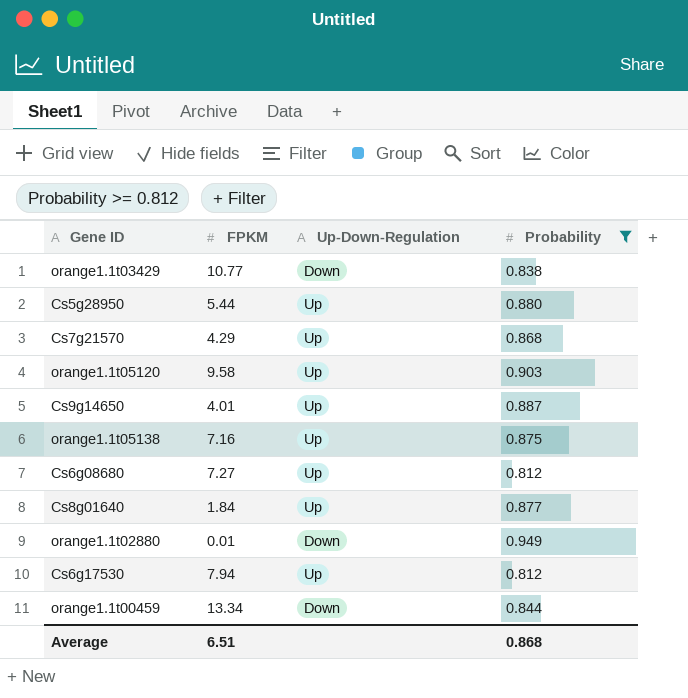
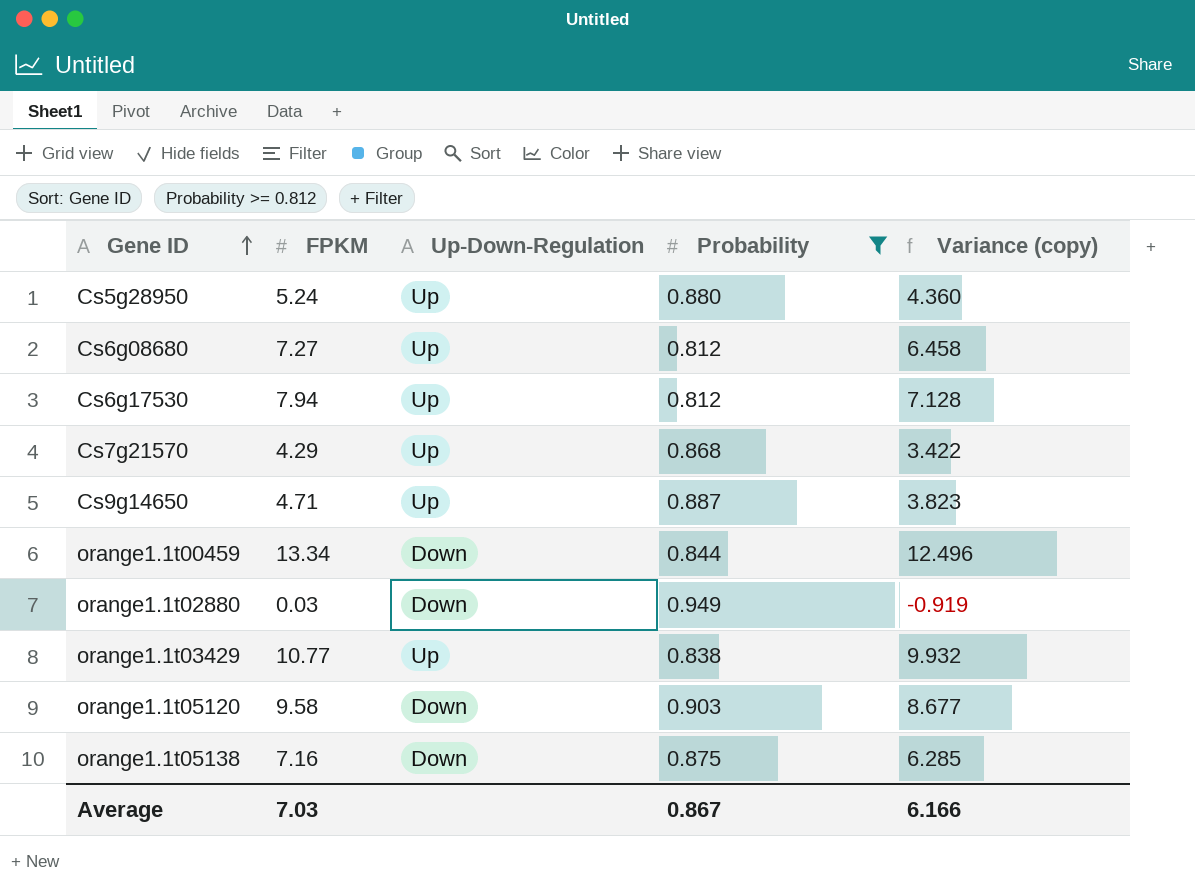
row order: none -> Gene ID ascending
column Variance (copy) | formula: none -> [FPKM] - [Probability]
row Cs8g01640: 1.84 | Up | 0.877 -> none
Cs5g28950 | FPKM: 5.44 -> 5.24
Cs9g14650 | FPKM: 4.01 -> 4.71
orange1.1t02880 | FPKM: 0.01 -> 0.03
orange1.1t03429 | Up-Down-Regulation: Down -> Up
orange1.1t05120 | Up-Down-Regulation: Up -> Down
orange1.1t05138 | Up-Down-Regulation: Up -> Down
Average | FPKM: 6.51 -> 7.03
Average | Probability: 0.868 -> 0.867

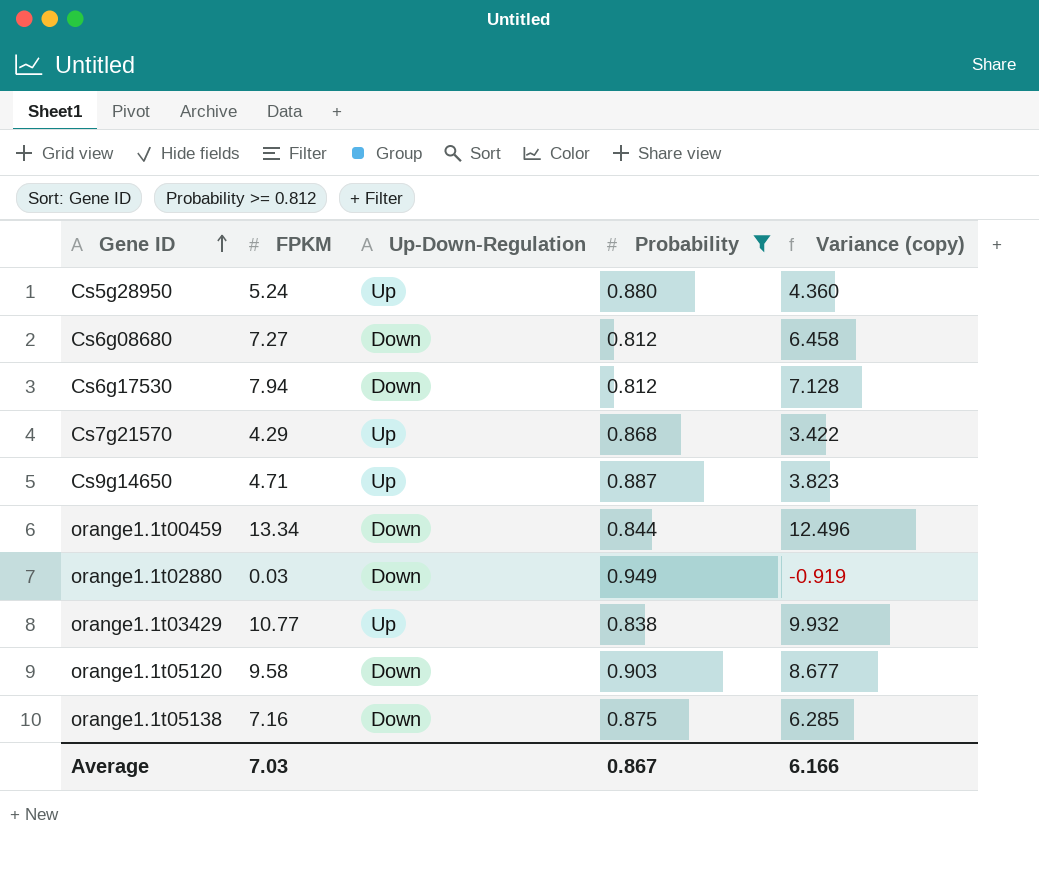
Cs6g08680 | Up-Down-Regulation: Up -> Down
Cs6g17530 | Up-Down-Regulation: Up -> Down

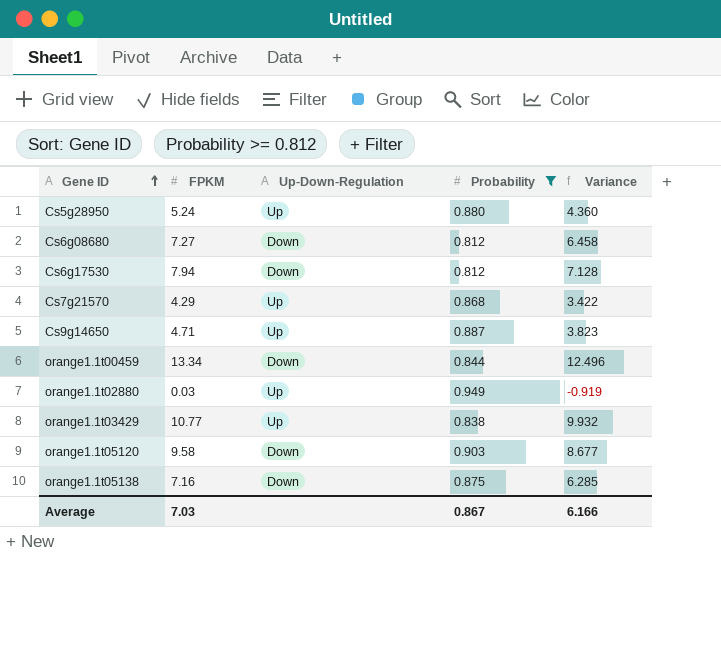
column name: Variance (copy) -> Variance
orange1.1t02880 | Up-Down-Regulation: Down -> Up

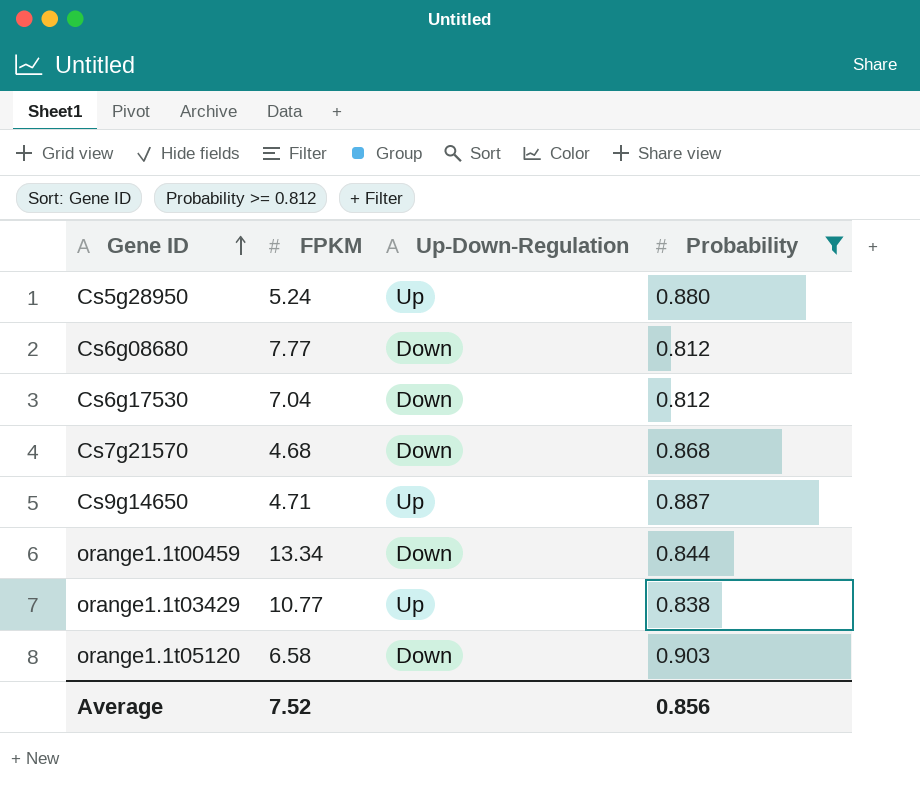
column Variance | formula: [FPKM] - [Probability] -> none
row orange1.1t02880: 0.03 | Up | 0.949 | -0.919 -> none
row orange1.1t05138: 7.16 | Down | 0.875 | 6.285 -> none
Cs6g08680 | FPKM: 7.27 -> 7.77
Cs6g17530 | FPKM: 7.94 -> 7.04
Cs7g21570 | FPKM: 4.29 -> 4.68
Cs7g21570 | Up-Down-Regulation: Up -> Down
orange1.1t05120 | FPKM: 9.58 -> 6.58
Average | FPKM: 7.03 -> 7.52
Average | Probability: 0.867 -> 0.856

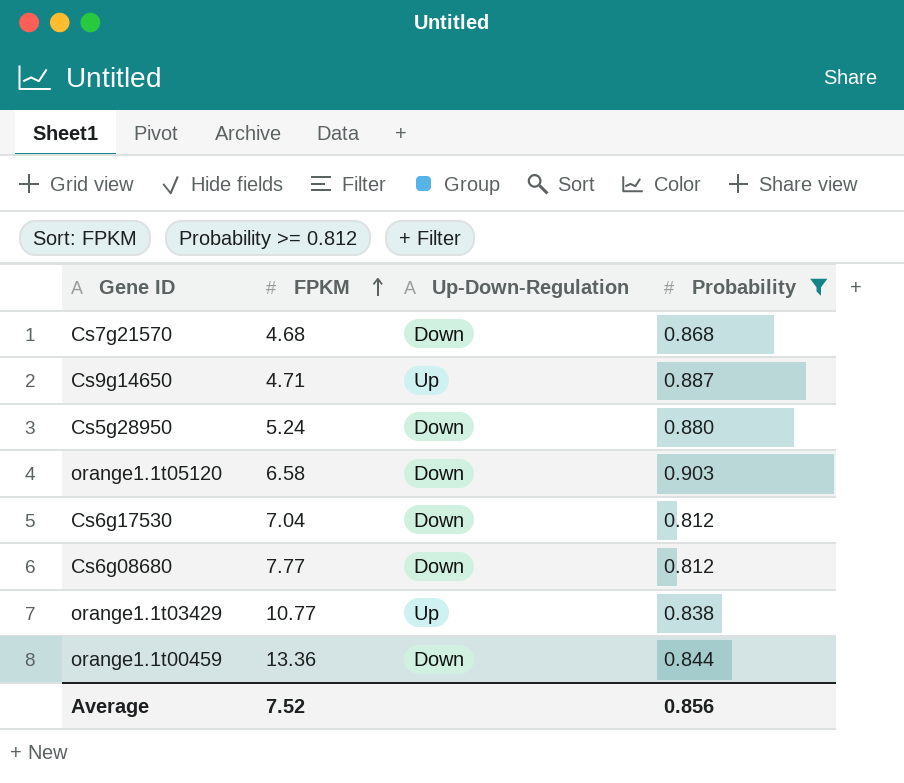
row order: Gene ID ascending -> FPKM ascending
Cs5g28950 | Up-Down-Regulation: Up -> Down
orange1.1t00459 | FPKM: 13.34 -> 13.36

